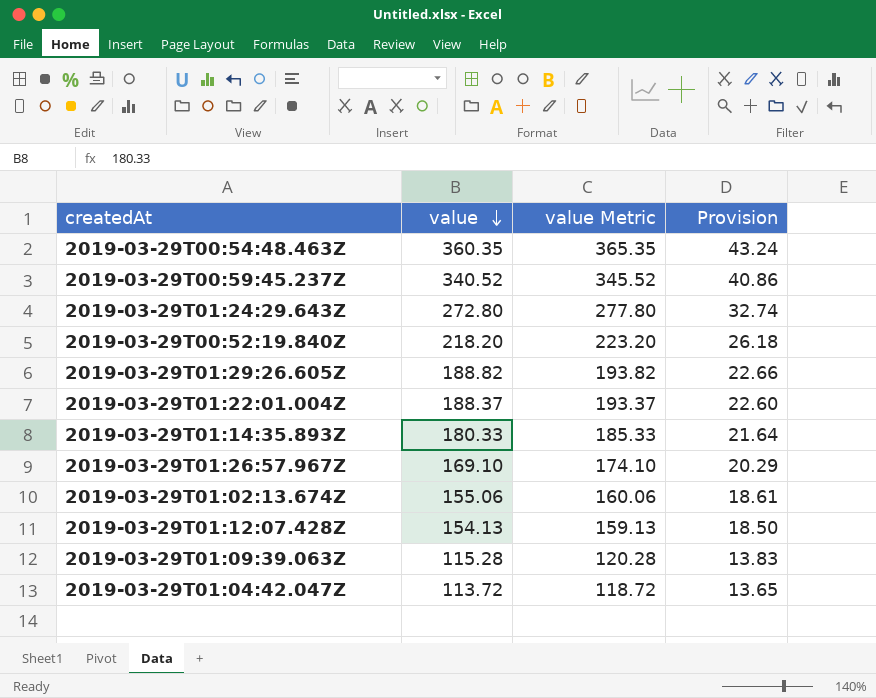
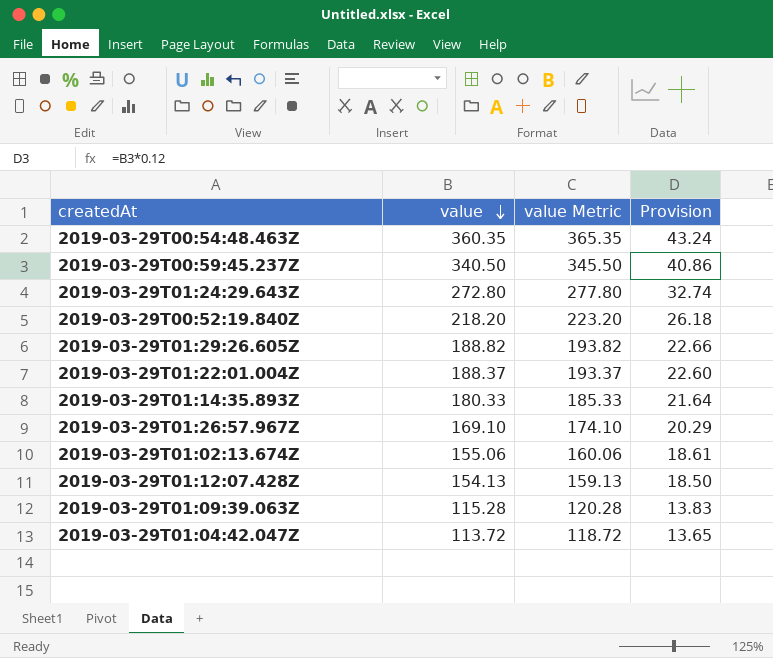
2019-03-29T00:59:45.237Z | value: 340.52 -> 340.50
2019-03-29T00:59:45.237Z | value Metric: 345.52 -> 345.50

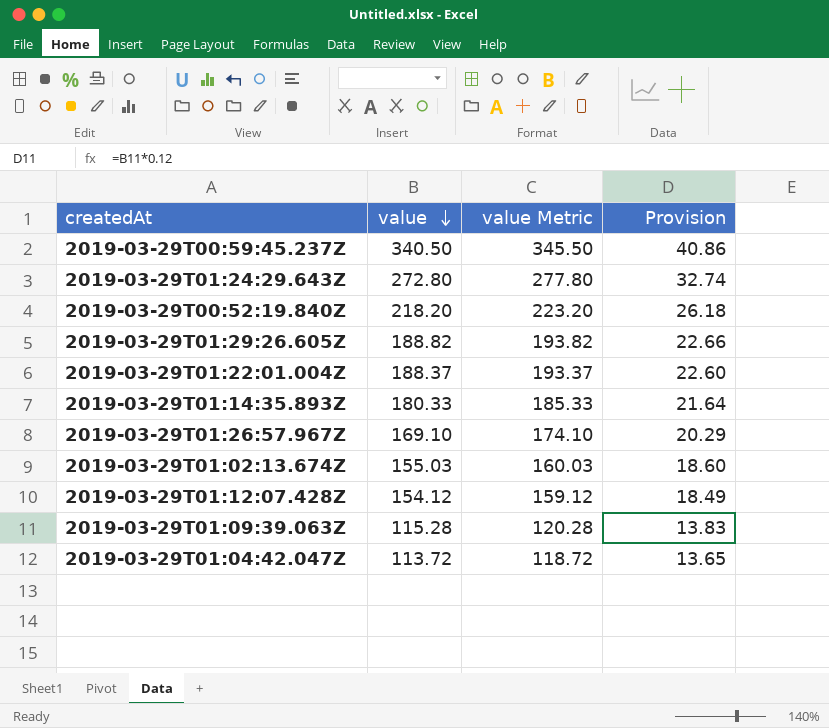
row 2019-03-29T00:54:48.463Z: 360.35 | 365.35 | 43.24 -> none
2019-03-29T01:02:13.674Z | value: 155.06 -> 155.03
2019-03-29T01:02:13.674Z | value Metric: 160.06 -> 160.03
2019-03-29T01:02:13.674Z | Provision: 18.61 -> 18.60
2019-03-29T01:12:07.428Z | value: 154.13 -> 154.12
2019-03-29T01:12:07.428Z | value Metric: 159.13 -> 159.12
2019-03-29T01:12:07.428Z | Provision: 18.50 -> 18.49

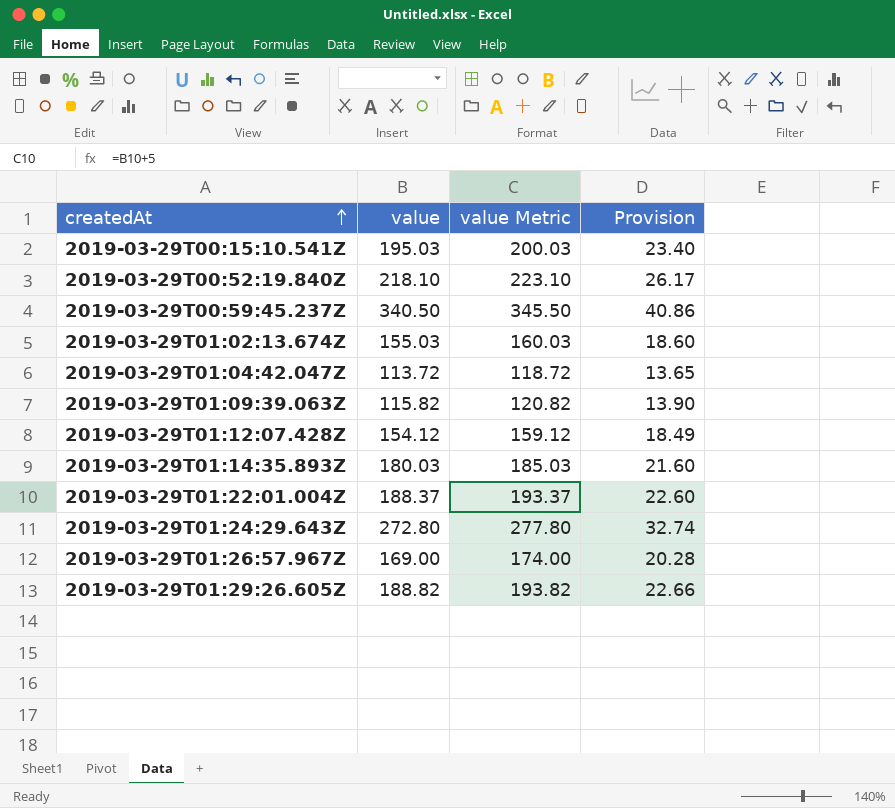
row order: value descending -> createdAt ascending
row 2019-03-29T00:15:10.541Z: none -> 195.03 | 200.03 | 23.40
2019-03-29T00:52:19.840Z | value: 218.20 -> 218.10
2019-03-29T00:52:19.840Z | value Metric: 223.20 -> 223.10
2019-03-29T00:52:19.840Z | Provision: 26.18 -> 26.17
2019-03-29T01:09:39.063Z | value: 115.28 -> 115.82
2019-03-29T01:09:39.063Z | value Metric: 120.28 -> 120.82
2019-03-29T01:09:39.063Z | Provision: 13.83 -> 13.90
2019-03-29T01:14:35.893Z | value: 180.33 -> 180.03
2019-03-29T01:14:35.893Z | value Metric: 185.33 -> 185.03
2019-03-29T01:14:35.893Z | Provision: 21.64 -> 21.60
2019-03-29T01:26:57.967Z | value: 169.10 -> 169.00
2019-03-29T01:26:57.967Z | value Metric: 174.10 -> 174.00
2019-03-29T01:26:57.967Z | Provision: 20.29 -> 20.28

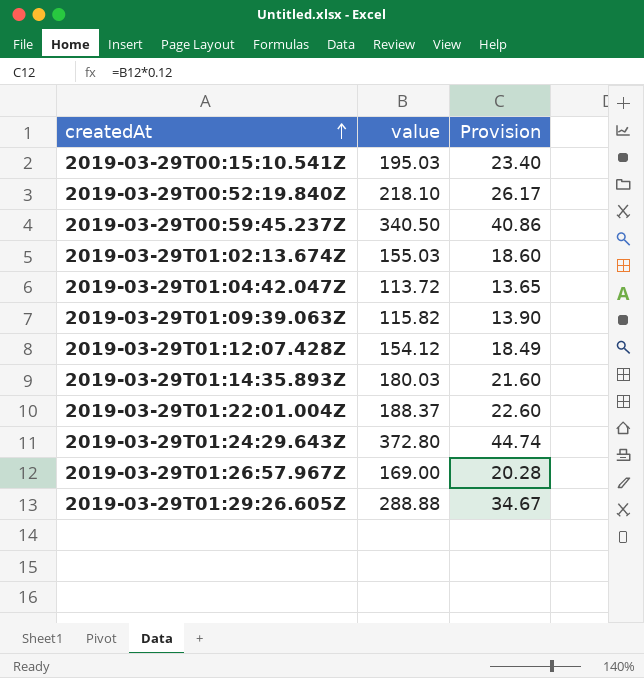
column value Metric | formula: [value] + 5 -> none
2019-03-29T01:24:29.643Z | value: 272.80 -> 372.80
2019-03-29T01:24:29.643Z | Provision: 32.74 -> 44.74
2019-03-29T01:29:26.605Z | value: 188.82 -> 288.88
2019-03-29T01:29:26.605Z | Provision: 22.66 -> 34.67

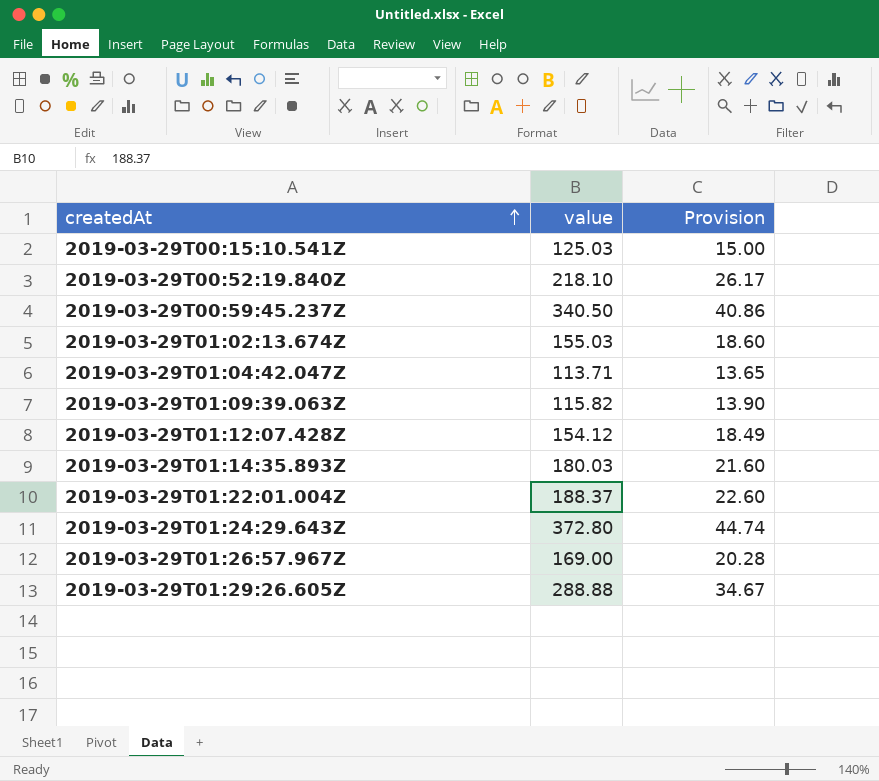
2019-03-29T00:15:10.541Z | value: 195.03 -> 125.03
2019-03-29T00:15:10.541Z | Provision: 23.40 -> 15.00
2019-03-29T01:04:42.047Z | value: 113.72 -> 113.71

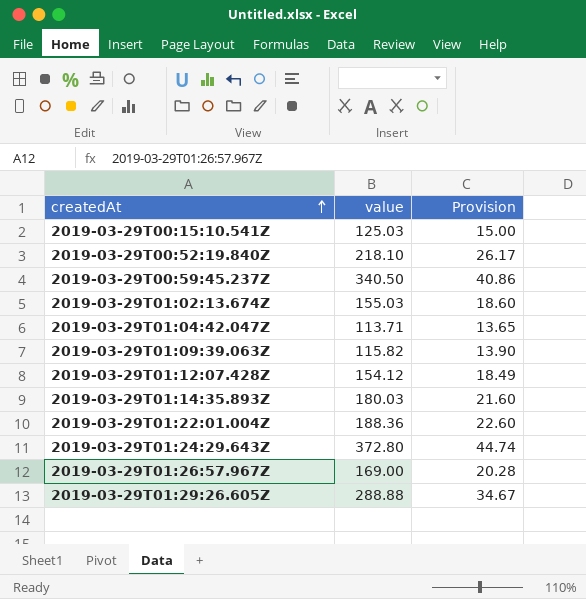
2019-03-29T01:22:01.004Z | value: 188.37 -> 188.36

